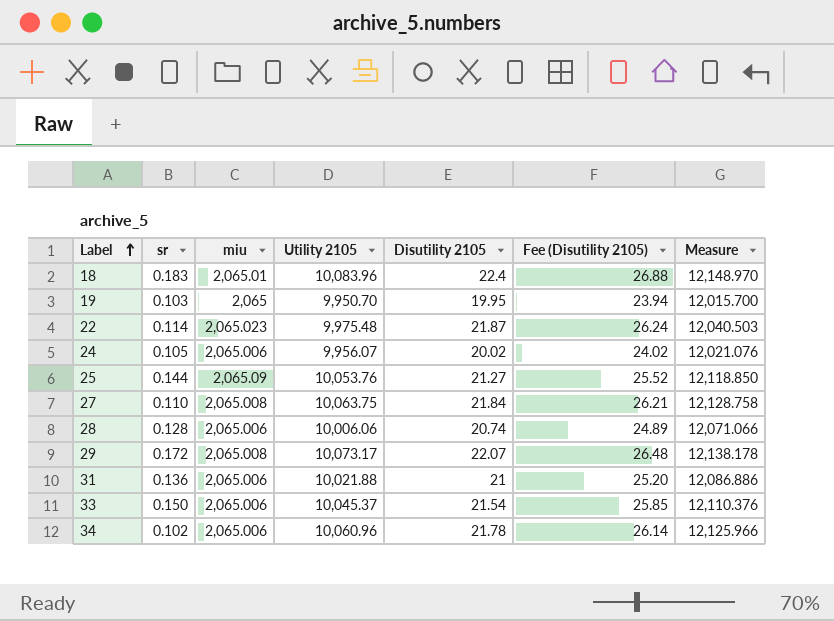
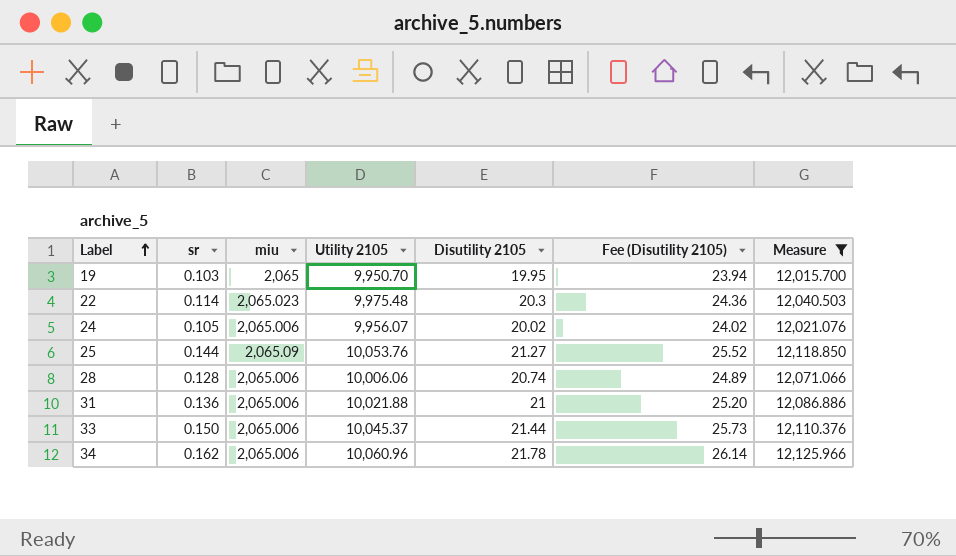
filter: none -> Measure <= 12,125.966
22 | Disutility 2105: 21.87 -> 20.3
22 | Fee (Disutility 2105): 26.24 -> 24.36
33 | Disutility 2105: 21.54 -> 21.44
33 | Fee (Disutility 2105): 25.85 -> 25.73
34 | sr: 0.102 -> 0.162

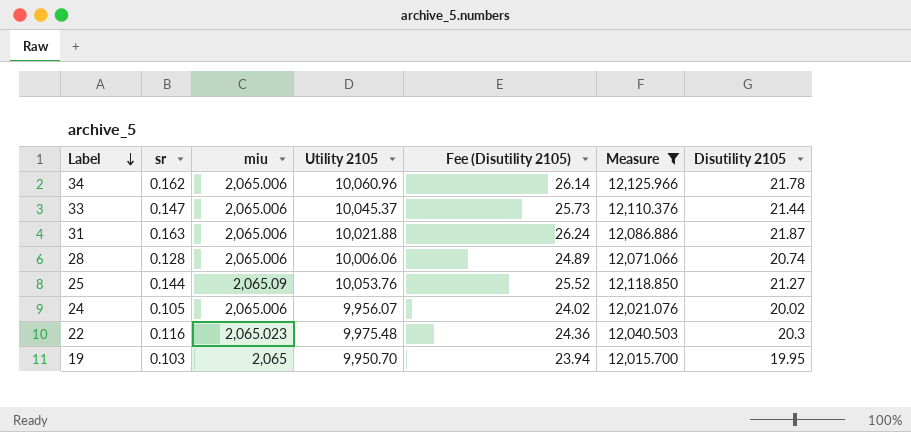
row order: Label ascending -> Label descending
column Disutility 2105 | position: 5 -> 7
33 | sr: 0.150 -> 0.147
31 | sr: 0.136 -> 0.163
31 | Fee (Disutility 2105): 25.20 -> 26.24
31 | Disutility 2105: 21 -> 21.87
22 | sr: 0.114 -> 0.116

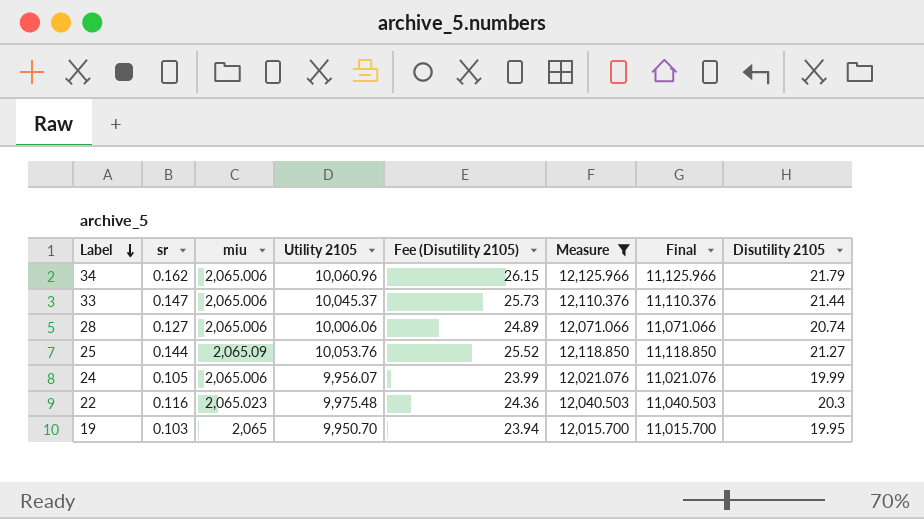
column Final | formula: none -> [Measure] - 1000
row 31: 0.163 | 2,065.006 | 10,021.88 | 26.24 | 12,086.886 | 21.87 -> none
34 | Fee (Disutility 2105): 26.14 -> 26.15
34 | Disutility 2105: 21.78 -> 21.79
28 | sr: 0.128 -> 0.127
24 | Fee (Disutility 2105): 24.02 -> 23.99
24 | Disutility 2105: 20.02 -> 19.99

